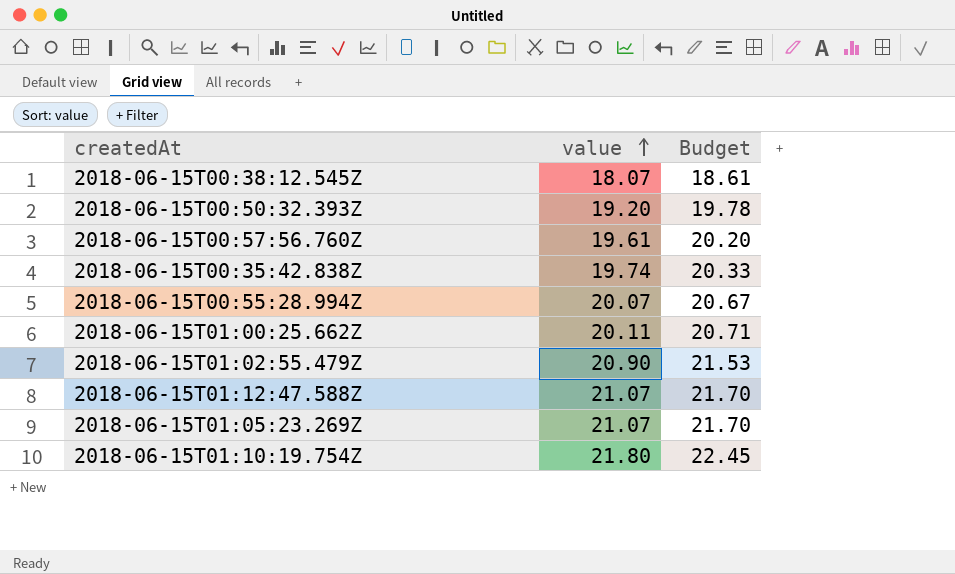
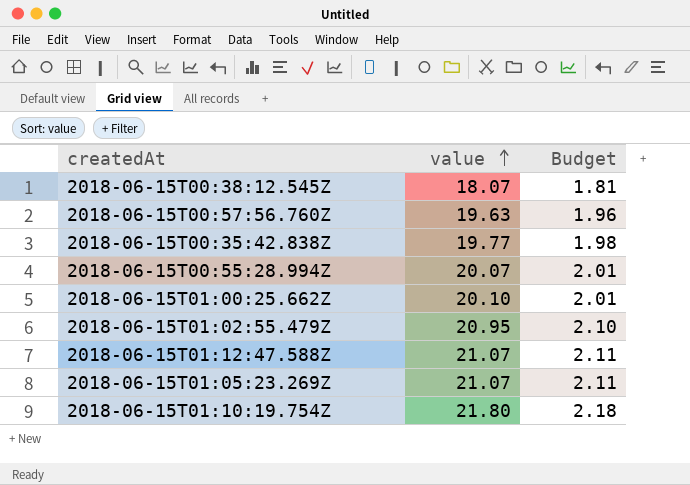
column Budget | formula: [value] * 1.03 -> [value] * 0.1
row 2018-06-15T00:50:32.393Z: 19.20 | 19.78 -> none
2018-06-15T00:57:56.760Z | value: 19.61 -> 19.63
2018-06-15T00:35:42.838Z | value: 19.74 -> 19.77
2018-06-15T01:00:25.662Z | value: 20.11 -> 20.10
2018-06-15T01:02:55.479Z | value: 20.90 -> 20.95

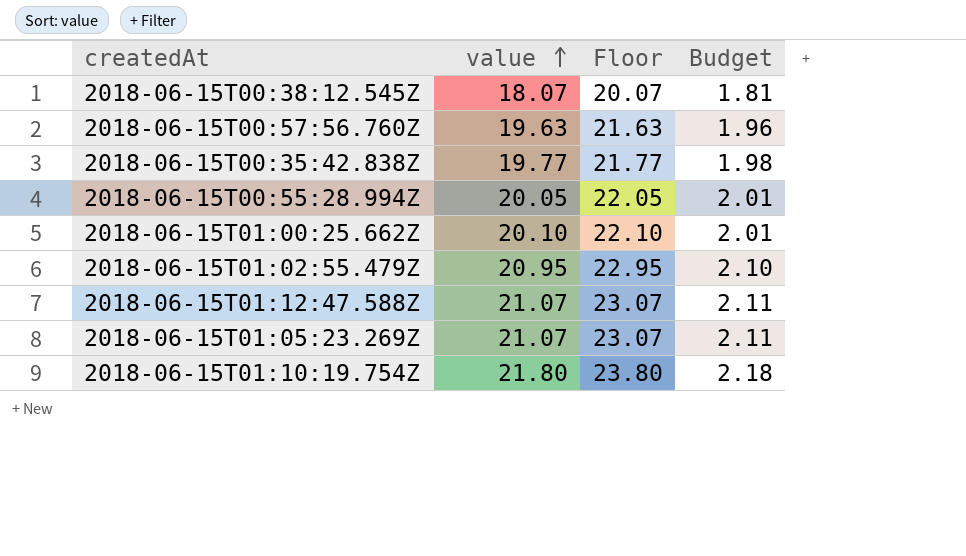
column Floor | formula: none -> [value] + 2
2018-06-15T00:55:28.994Z | value: 20.07 -> 20.05

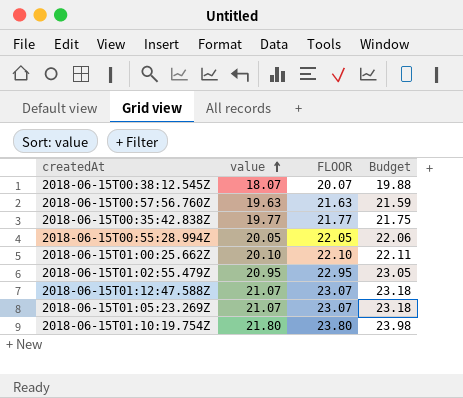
column name: Floor -> FLOOR
column Budget | formula: [value] * 0.1 -> [value] * 1.1

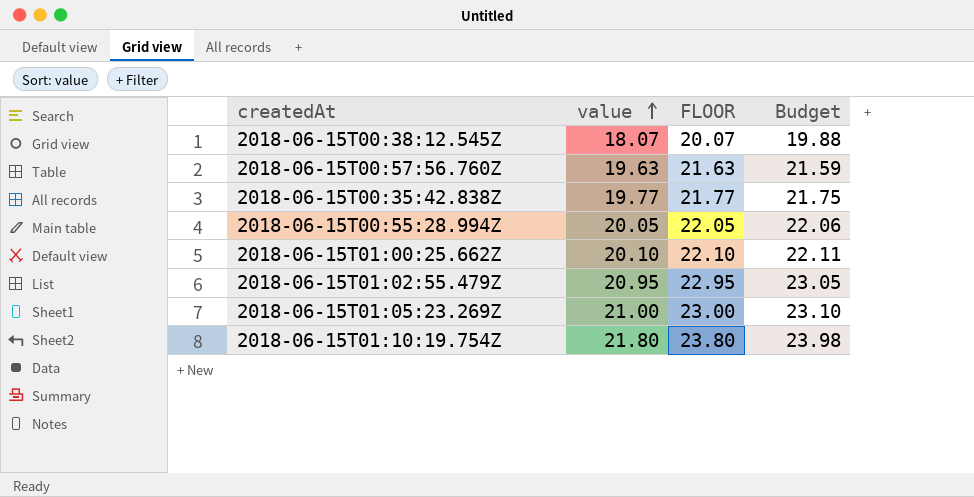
row 2018-06-15T01:12:47.588Z: 21.07 | 23.07 | 23.18 -> none
2018-06-15T01:05:23.269Z | value: 21.07 -> 21.00
2018-06-15T01:05:23.269Z | FLOOR: 23.07 -> 23.00
2018-06-15T01:05:23.269Z | Budget: 23.18 -> 23.10

